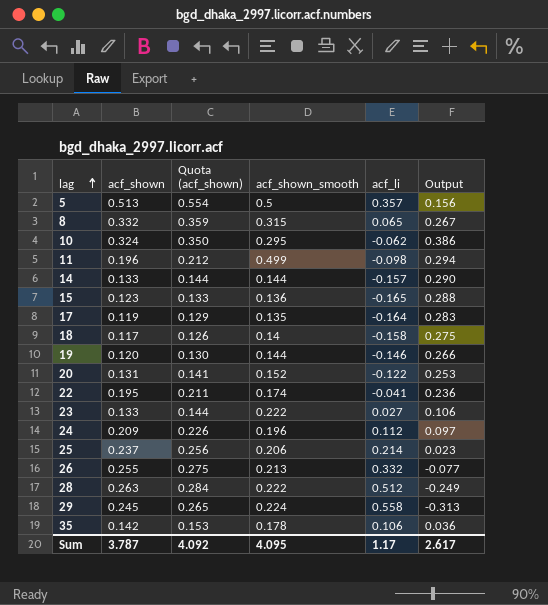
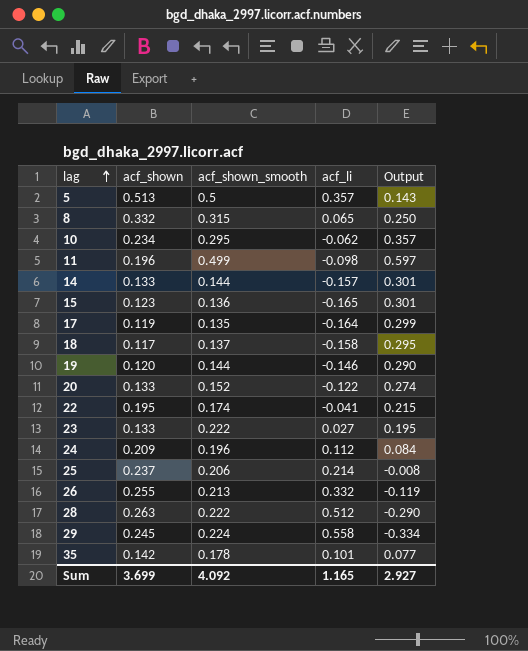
column Quota (acf_shown) | formula: [acf_shown] * 1.08 -> none
column Output | formula: [acf_shown] - [acf_li] -> [acf_shown_smooth] - [acf_li]
10 | acf_shown: 0.324 -> 0.234
18 | acf_shown_smooth: 0.14 -> 0.137
20 | acf_shown: 0.131 -> 0.133
35 | acf_li: 0.106 -> 0.101
Sum | acf_shown: 3.787 -> 3.699
Sum | acf_shown_smooth: 4.095 -> 4.092
Sum | acf_li: 1.17 -> 1.165
Sum | Output: 2.617 -> 2.927

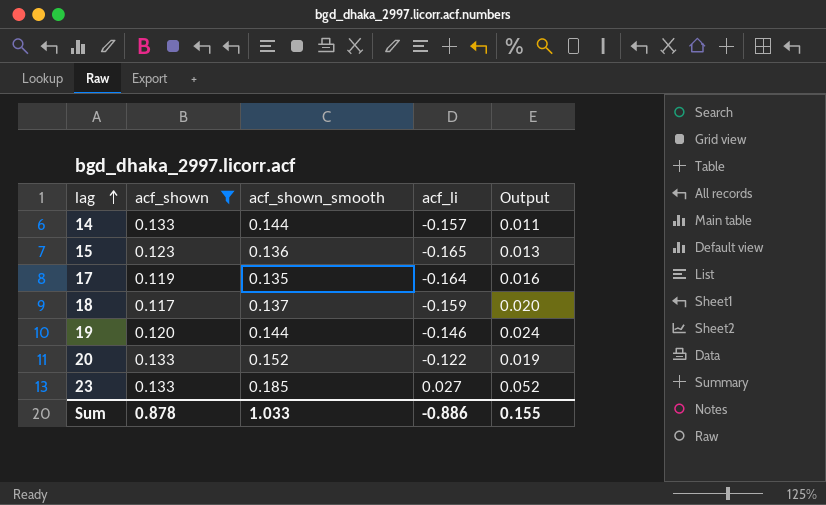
filter: none -> acf_shown <= 0.133
column Output | formula: [acf_shown_smooth] - [acf_li] -> [acf_shown_smooth] - [acf_shown]
18 | acf_li: -0.158 -> -0.159
23 | acf_shown_smooth: 0.222 -> 0.185
Sum | acf_shown: 3.699 -> 0.878
Sum | acf_shown_smooth: 4.092 -> 1.033
Sum | acf_li: 1.165 -> -0.886
Sum | Output: 2.927 -> 0.155

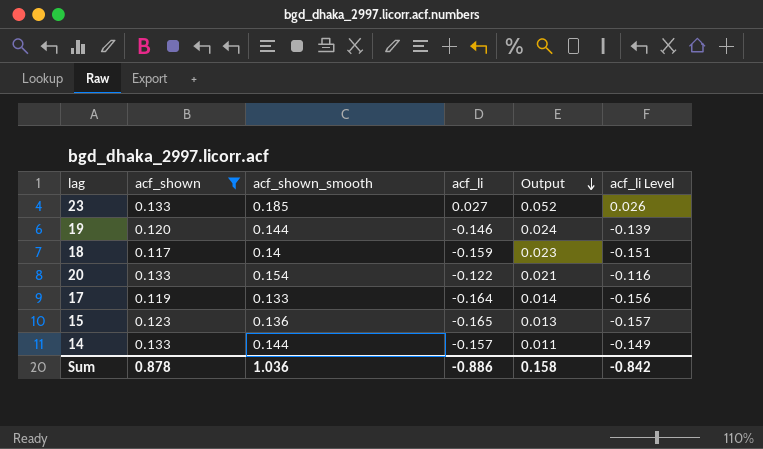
row order: lag ascending -> Output descending
column acf_li Level | formula: none -> [acf_li] * 0.95
18 | acf_shown_smooth: 0.137 -> 0.14
18 | Output: 0.020 -> 0.023
20 | acf_shown_smooth: 0.152 -> 0.154
20 | Output: 0.019 -> 0.021
17 | acf_shown_smooth: 0.135 -> 0.133
17 | Output: 0.016 -> 0.014
Sum | acf_shown_smooth: 1.033 -> 1.036
Sum | Output: 0.155 -> 0.158

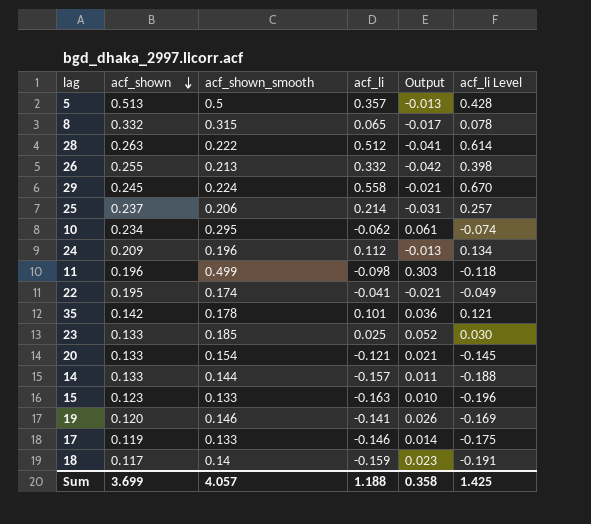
filter: acf_shown <= 0.133 -> none
row order: Output descending -> acf_shown descending
column acf_li Level | formula: [acf_li] * 0.95 -> [acf_li] * 1.2
23 | acf_li: 0.027 -> 0.025
20 | acf_li: -0.122 -> -0.121
15 | acf_shown_smooth: 0.136 -> 0.133
15 | acf_li: -0.165 -> -0.163
15 | Output: 0.013 -> 0.010
19 | acf_shown_smooth: 0.144 -> 0.146
19 | acf_li: -0.146 -> -0.141
19 | Output: 0.024 -> 0.026
17 | acf_li: -0.164 -> -0.146
Sum | acf_shown: 0.878 -> 3.699
Sum | acf_shown_smooth: 1.036 -> 4.057
Sum | acf_li: -0.886 -> 1.188
Sum | Output: 0.158 -> 0.358
Sum | acf_li Level: -0.842 -> 1.425

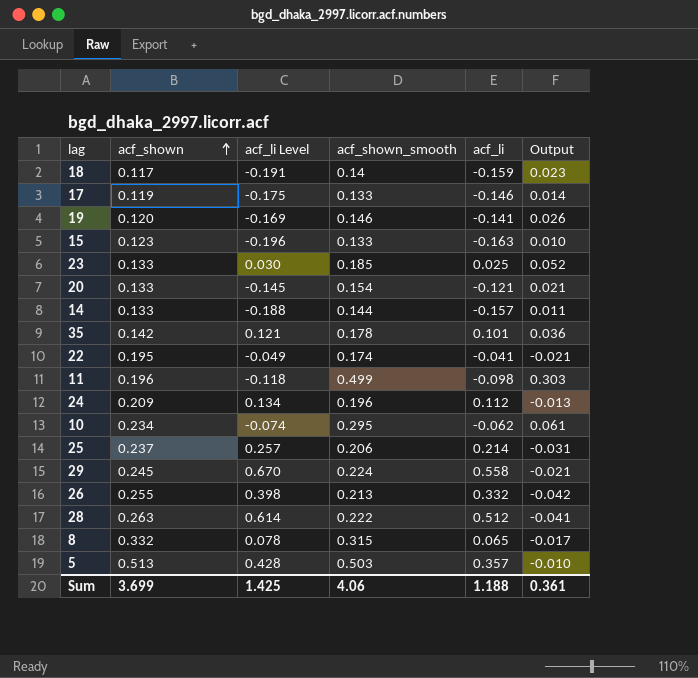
row order: acf_shown descending -> acf_shown ascending
column acf_li Level | position: 6 -> 3
5 | acf_shown_smooth: 0.5 -> 0.503
5 | Output: -0.013 -> -0.010
Sum | acf_shown_smooth: 4.057 -> 4.06
Sum | Output: 0.358 -> 0.361

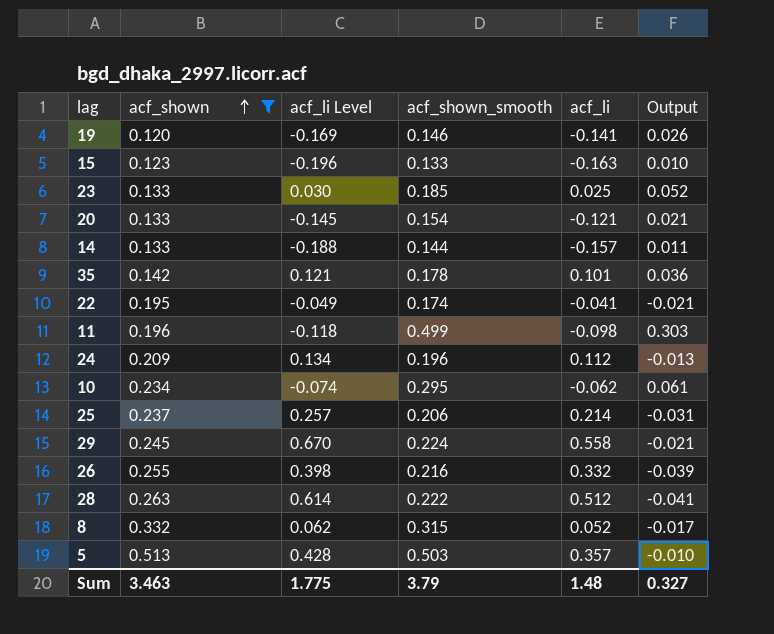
filter: none -> acf_shown >= 0.120
26 | acf_shown_smooth: 0.213 -> 0.216
26 | Output: -0.042 -> -0.039
8 | acf_li Level: 0.078 -> 0.062
8 | acf_li: 0.065 -> 0.052
Sum | acf_shown: 3.699 -> 3.463
Sum | acf_li Level: 1.425 -> 1.775
Sum | acf_shown_smooth: 4.06 -> 3.79
Sum | acf_li: 1.188 -> 1.48
Sum | Output: 0.361 -> 0.327

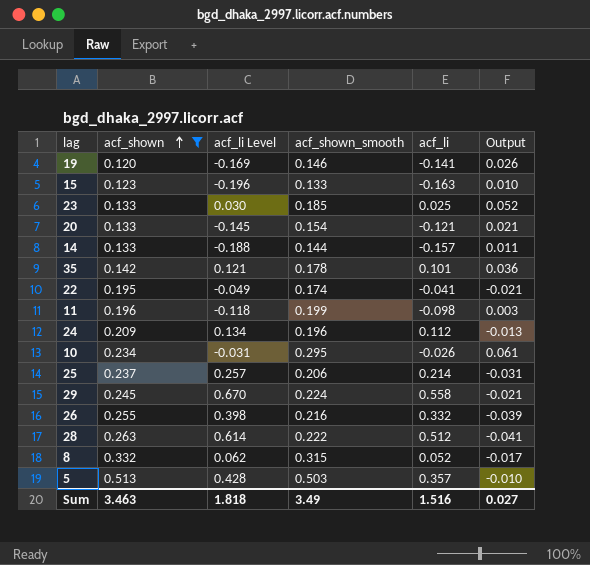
11 | acf_shown_smooth: 0.499 -> 0.199
11 | Output: 0.303 -> 0.003
10 | acf_li Level: -0.074 -> -0.031
10 | acf_li: -0.062 -> -0.026
Sum | acf_li Level: 1.775 -> 1.818
Sum | acf_shown_smooth: 3.79 -> 3.49
Sum | acf_li: 1.48 -> 1.516
Sum | Output: 0.327 -> 0.027

